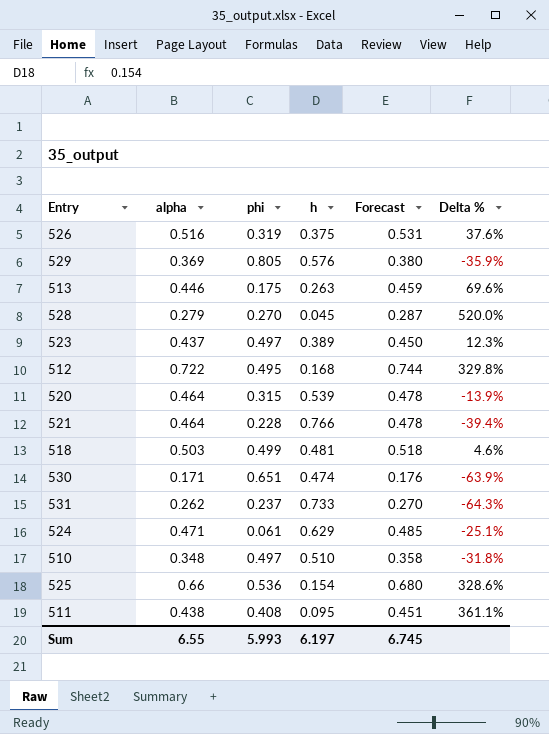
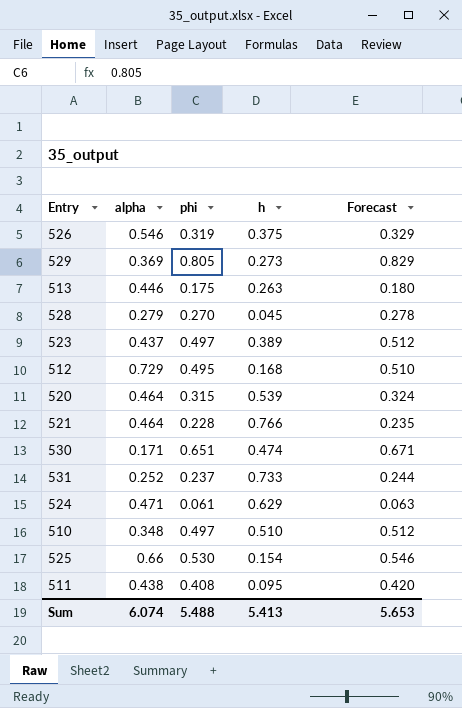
column Delta % | formula: ([alpha] - [h]) / [h] -> none
column Forecast | formula: [alpha] * 1.03 -> [phi] * 1.03
row 518: 0.503 | 0.499 | 0.481 | 0.518 | 4.6% -> none
526 | alpha: 0.516 -> 0.546
529 | h: 0.576 -> 0.273
512 | alpha: 0.722 -> 0.729
531 | alpha: 0.262 -> 0.252
525 | phi: 0.536 -> 0.530
Sum | alpha: 6.55 -> 6.074
Sum | phi: 5.993 -> 5.488
Sum | h: 6.197 -> 5.413
Sum | Forecast: 6.745 -> 5.653

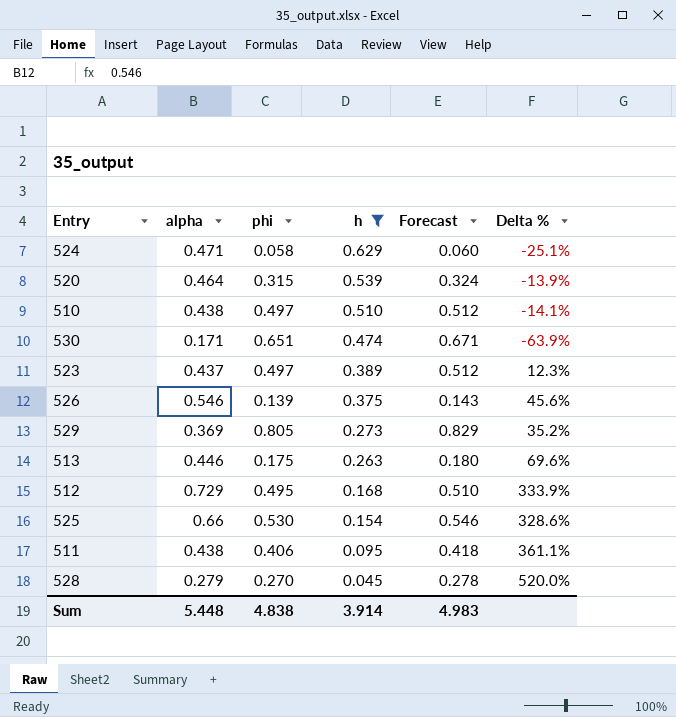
filter: none -> h <= 0.629
row order: none -> h descending
column Delta % | formula: none -> ([alpha] - [h]) / [h]
524 | phi: 0.061 -> 0.058
524 | Forecast: 0.063 -> 0.060
510 | alpha: 0.348 -> 0.438
526 | phi: 0.319 -> 0.139
526 | Forecast: 0.329 -> 0.143
511 | phi: 0.408 -> 0.406
511 | Forecast: 0.420 -> 0.418
Sum | alpha: 6.074 -> 5.448
Sum | phi: 5.488 -> 4.838
Sum | h: 5.413 -> 3.914
Sum | Forecast: 5.653 -> 4.983

